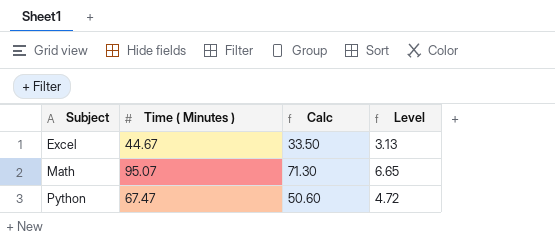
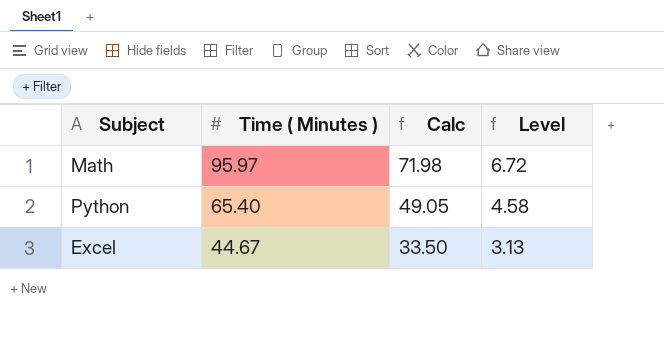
row order: Subject ascending -> Time ( Minutes ) descending
Math | Time ( Minutes ): 95.07 -> 95.97
Math | Calc: 71.30 -> 71.98
Math | Level: 6.65 -> 6.72
Python | Time ( Minutes ): 67.47 -> 65.40
Python | Calc: 50.60 -> 49.05
Python | Level: 4.72 -> 4.58

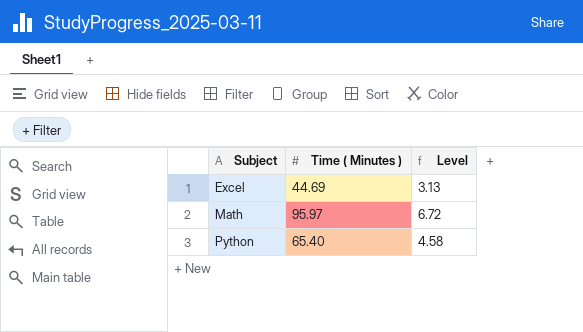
row order: Time ( Minutes ) descending -> Subject ascending
column Calc | formula: [Time ( Minutes )] * 0.75 -> none
Excel | Time ( Minutes ): 44.67 -> 44.69

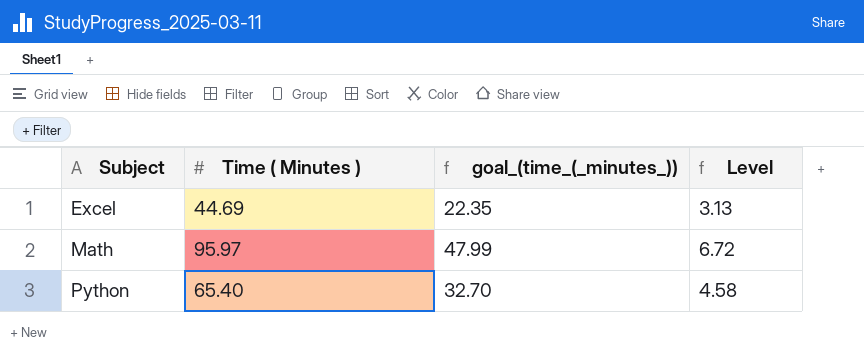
column goal_(time_(_minutes_)) | formula: none -> [Time ( Minutes )] * 0.5

